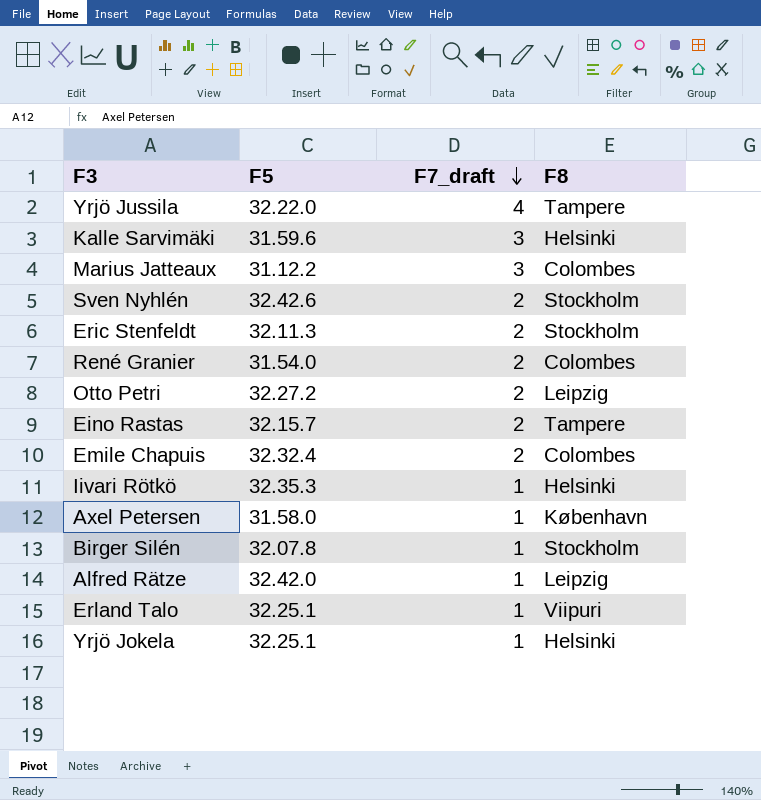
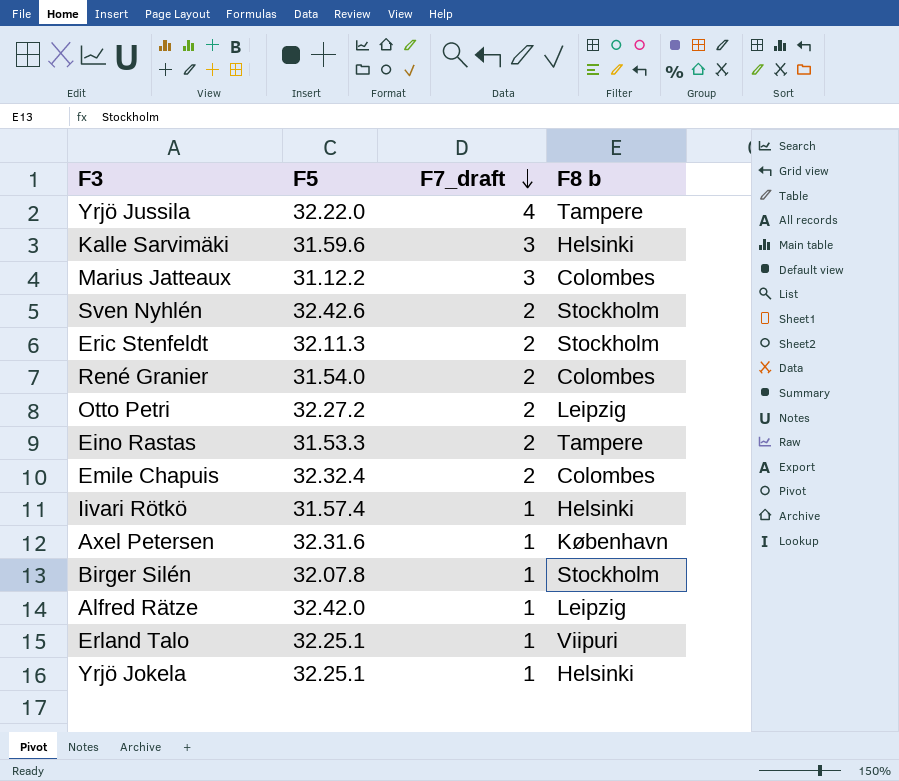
column name: F8 -> F8 b
Eino Rastas | F5: 32.15.7 -> 31.53.3
Iivari Rötkö | F5: 32.35.3 -> 31.57.4
Axel Petersen | F5: 31.58.0 -> 32.31.6

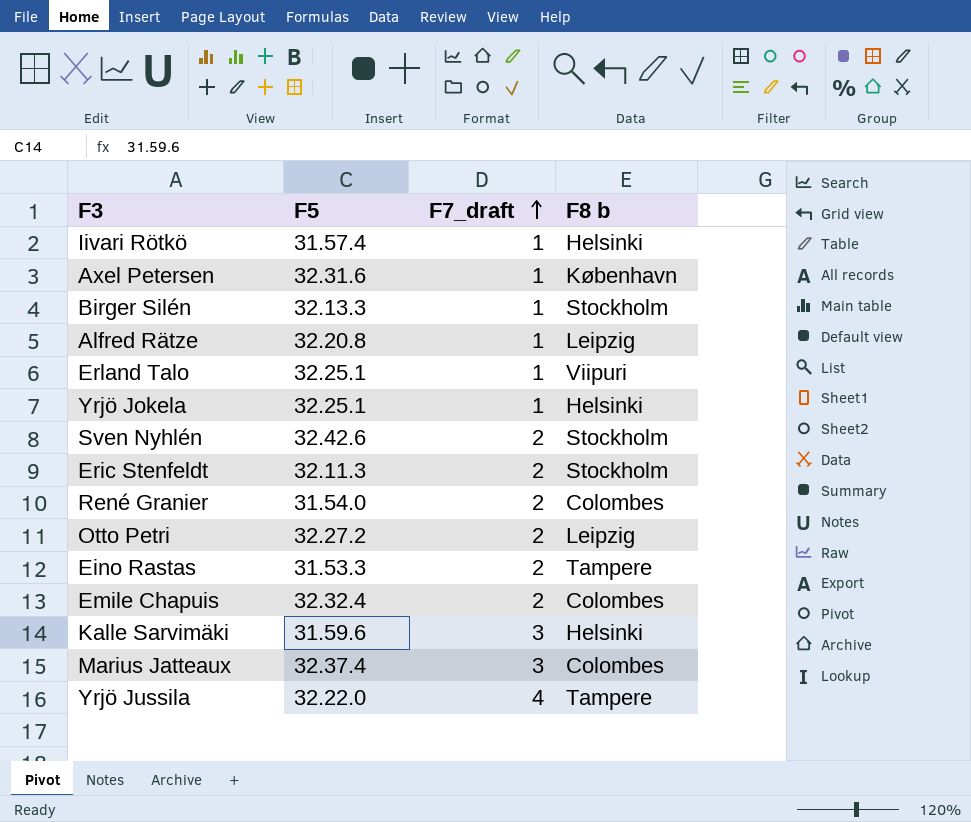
row order: F7_draft descending -> F7_draft ascending
Birger Silén | F5: 32.07.8 -> 32.13.3
Alfred Rätze | F5: 32.42.0 -> 32.20.8
Marius Jatteaux | F5: 31.12.2 -> 32.37.4

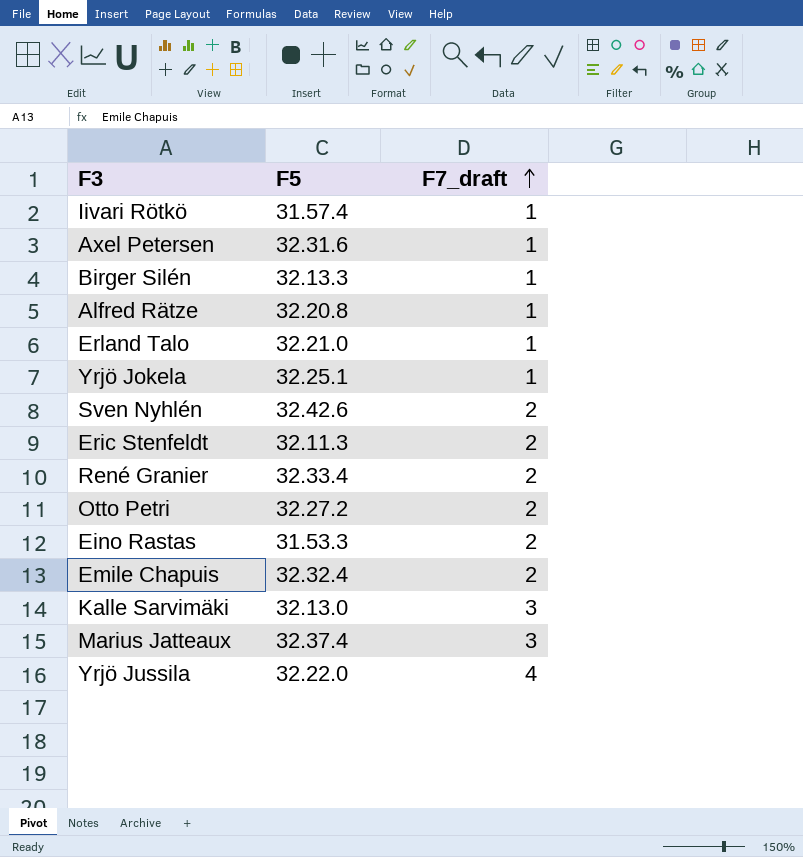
column F8 b | position: 4 -> none
Erland Talo | F5: 32.25.1 -> 32.21.0
René Granier | F5: 31.54.0 -> 32.33.4
Kalle Sarvimäki | F5: 31.59.6 -> 32.13.0

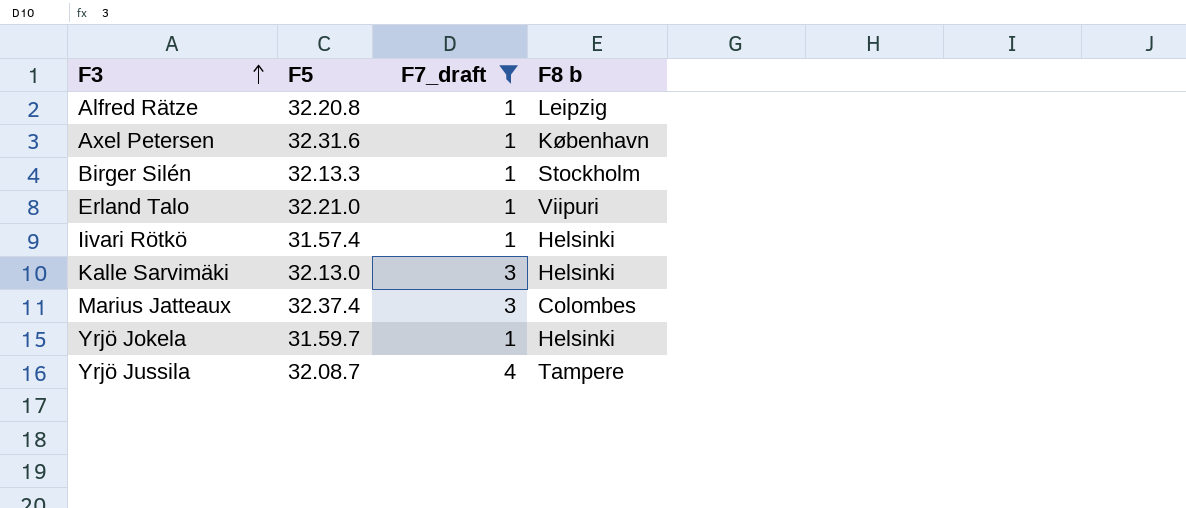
filter: none -> F7_draft != 2
row order: F7_draft ascending -> F3 ascending
column F8 b | position: none -> 4
Yrjö Jokela | F5: 32.25.1 -> 31.59.7
Yrjö Jussila | F5: 32.22.0 -> 32.08.7

